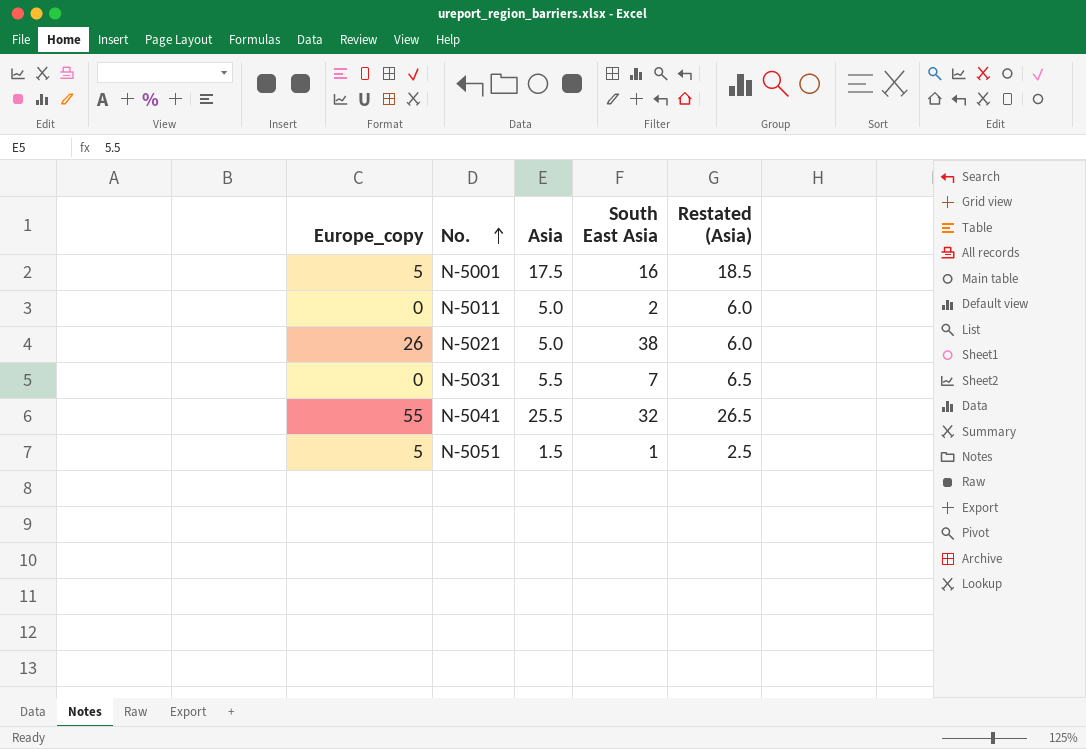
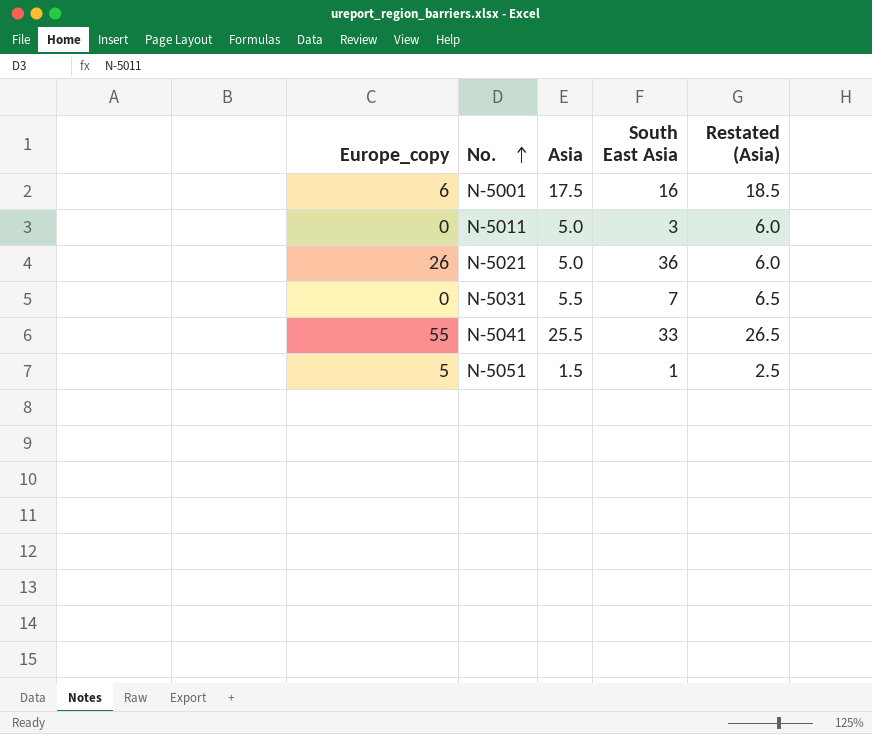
N-5001 | Europe_copy: 5 -> 6
N-5011 | South East Asia: 2 -> 3
N-5021 | South East Asia: 38 -> 36
N-5041 | South East Asia: 32 -> 33

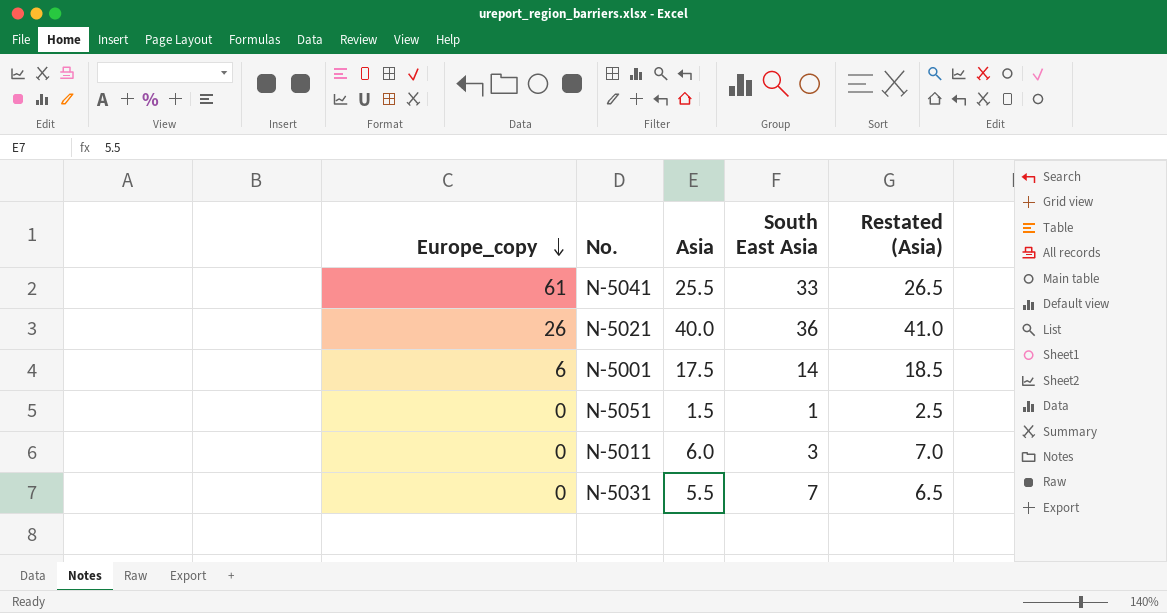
row order: No. ascending -> Europe_copy descending
N-5041 | Europe_copy: 55 -> 61
N-5021 | Asia: 5.0 -> 40.0
N-5021 | Restated (Asia): 6.0 -> 41.0
N-5001 | South East Asia: 16 -> 14
N-5051 | Europe_copy: 5 -> 0
N-5011 | Asia: 5.0 -> 6.0
N-5011 | Restated (Asia): 6.0 -> 7.0

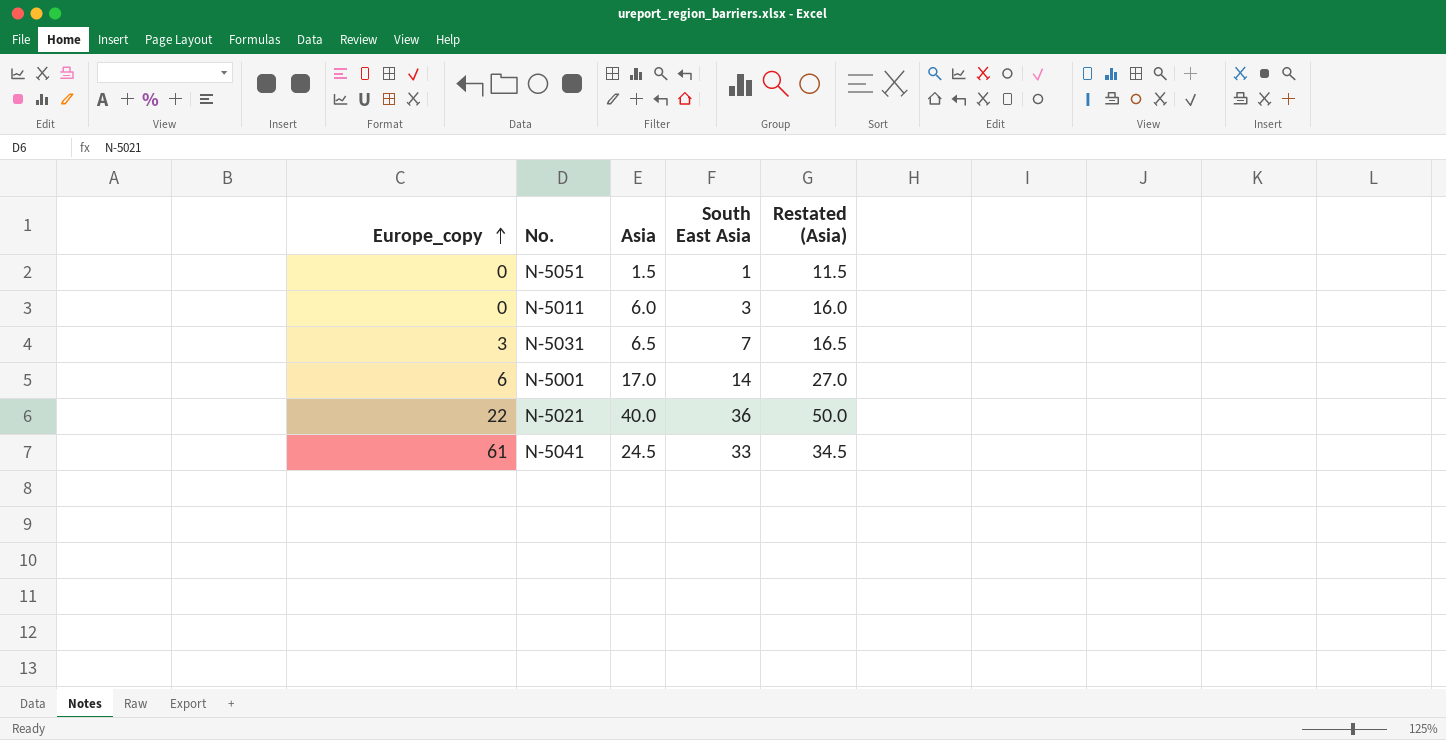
row order: Europe_copy descending -> Europe_copy ascending
column Restated (Asia) | formula: [Asia] + 1 -> [Asia] + 10
N-5031 | Europe_copy: 0 -> 3
N-5031 | Asia: 5.5 -> 6.5
N-5001 | Asia: 17.5 -> 17.0
N-5021 | Europe_copy: 26 -> 22
N-5041 | Asia: 25.5 -> 24.5

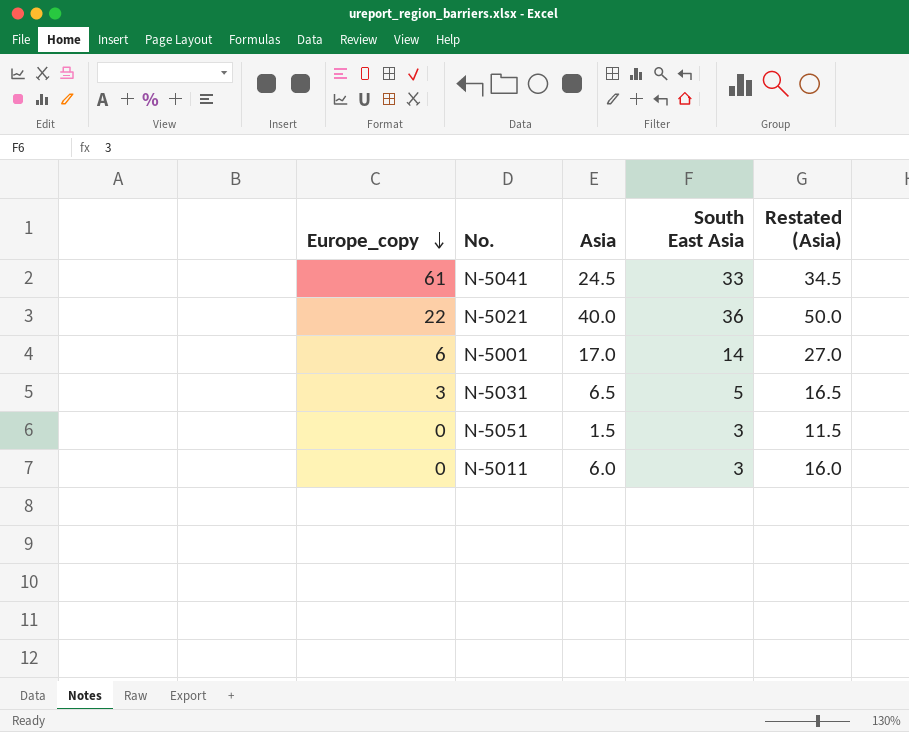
row order: Europe_copy ascending -> Europe_copy descending
N-5031 | South East Asia: 7 -> 5
N-5051 | South East Asia: 1 -> 3

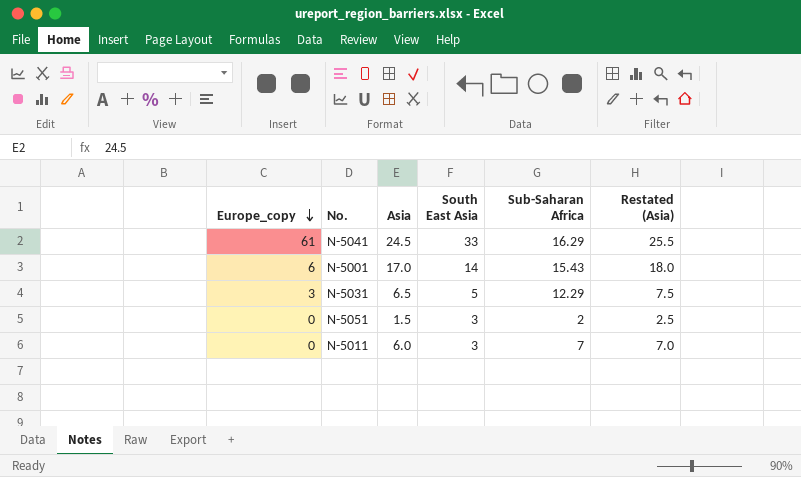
column Sub-Saharan Africa | position: none -> 5
column Restated (Asia) | formula: [Asia] + 10 -> [Asia] + 1
row N-5021: 22 | 40.0 | 36 | 50.0 -> none

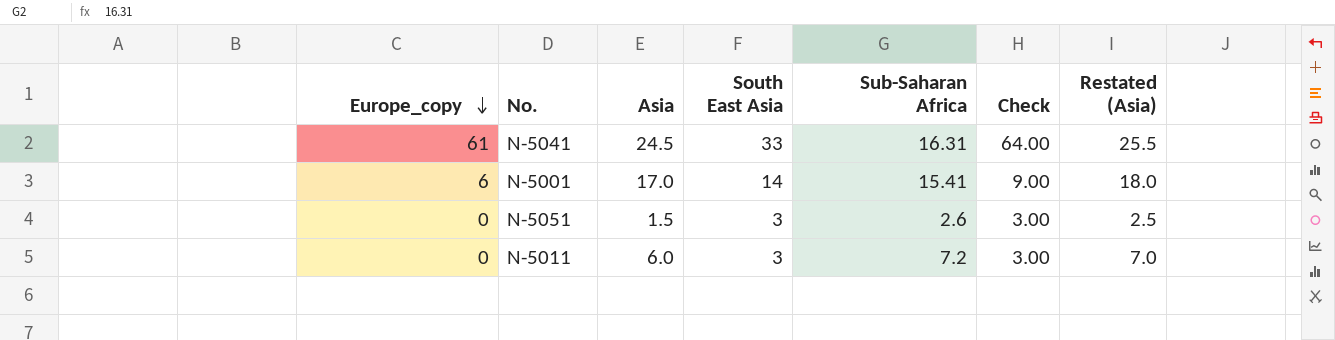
column Check | formula: none -> [Europe_copy] + 3
row N-5031: 3 | 6.5 | 5 | 12.29 | 7.5 -> none
N-5041 | Sub-Saharan Africa: 16.29 -> 16.31
N-5001 | Sub-Saharan Africa: 15.43 -> 15.41
N-5051 | Sub-Saharan Africa: 2 -> 2.6
N-5011 | Sub-Saharan Africa: 7 -> 7.2

